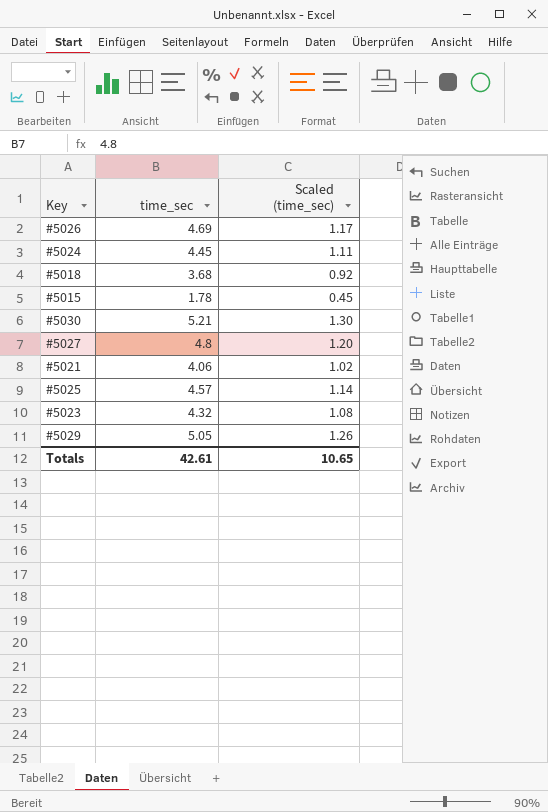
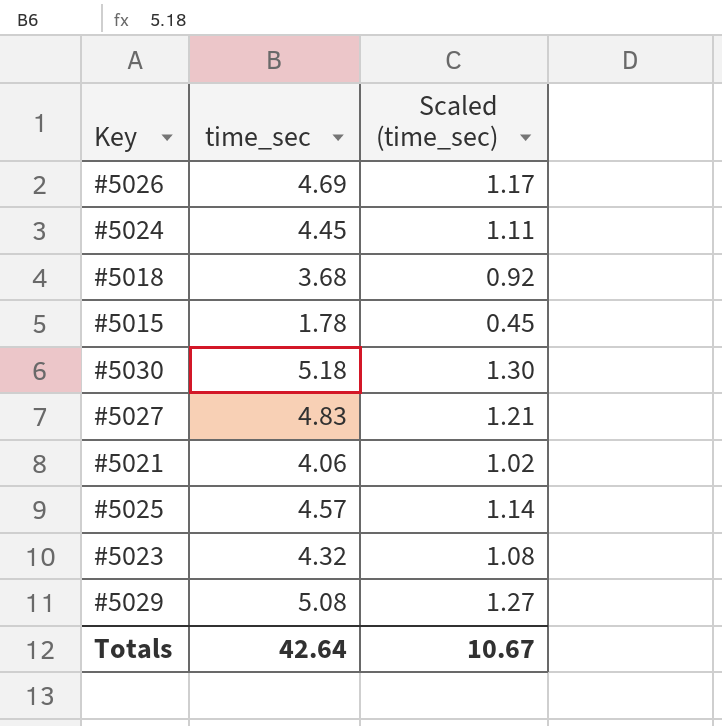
#5030 | time_sec: 5.21 -> 5.18
#5027 | time_sec: 4.8 -> 4.83
#5027 | Scaled (time_sec): 1.20 -> 1.21
#5029 | time_sec: 5.05 -> 5.08
#5029 | Scaled (time_sec): 1.26 -> 1.27
Totals | time_sec: 42.61 -> 42.64
Totals | Scaled (time_sec): 10.65 -> 10.67

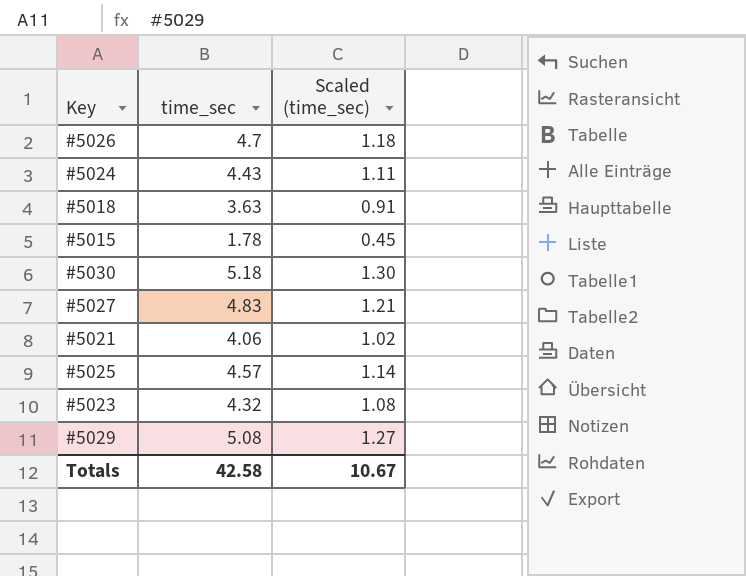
#5026 | time_sec: 4.69 -> 4.7
#5026 | Scaled (time_sec): 1.17 -> 1.18
#5024 | time_sec: 4.45 -> 4.43
#5018 | time_sec: 3.68 -> 3.63
#5018 | Scaled (time_sec): 0.92 -> 0.91
Totals | time_sec: 42.64 -> 42.58

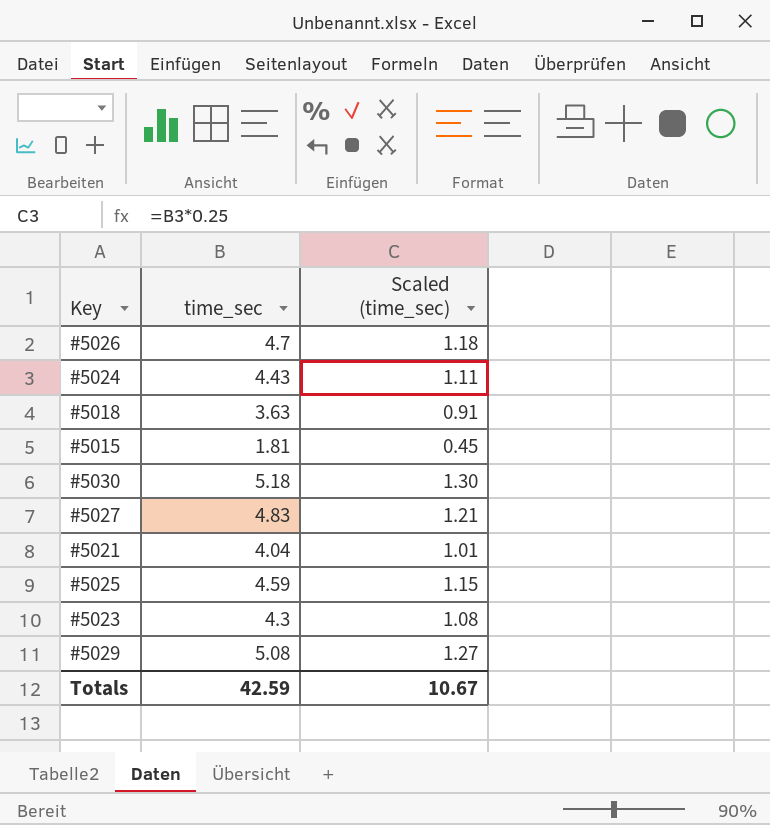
#5015 | time_sec: 1.78 -> 1.81
#5021 | time_sec: 4.06 -> 4.04
#5021 | Scaled (time_sec): 1.02 -> 1.01
#5025 | time_sec: 4.57 -> 4.59
#5025 | Scaled (time_sec): 1.14 -> 1.15
#5023 | time_sec: 4.32 -> 4.3
Totals | time_sec: 42.58 -> 42.59

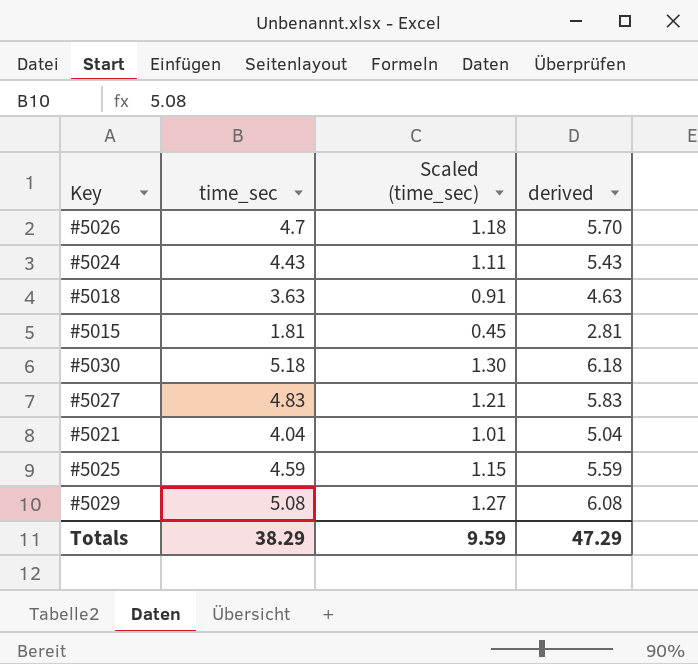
column derived | formula: none -> [time_sec] + 1
row #5023: 4.3 | 1.08 -> none
Totals | time_sec: 42.59 -> 38.29
Totals | Scaled (time_sec): 10.67 -> 9.59

